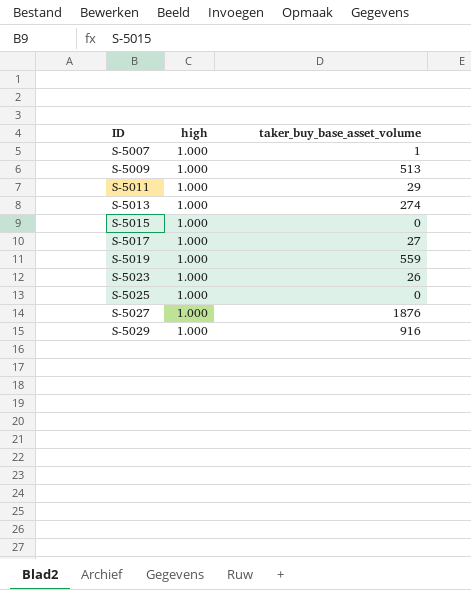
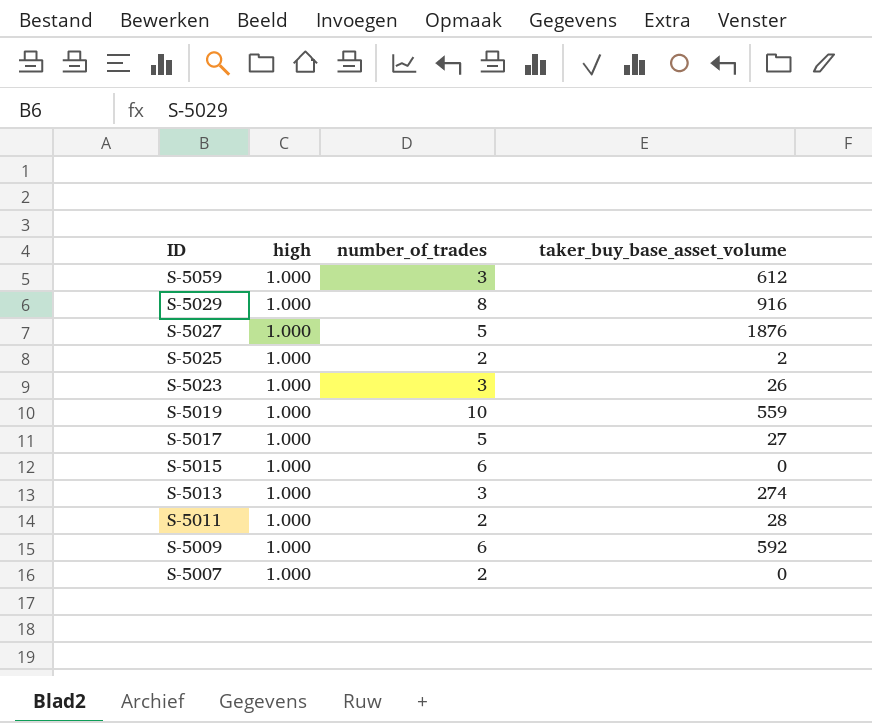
row order: ID ascending -> ID descending
column number_of_trades | position: none -> 3
row S-5059: none -> 1.000 | 3 | 612
S-5025 | taker_buy_base_asset_volume: 0 -> 2
S-5011 | taker_buy_base_asset_volume: 29 -> 28
S-5009 | taker_buy_base_asset_volume: 513 -> 592
S-5007 | taker_buy_base_asset_volume: 1 -> 0

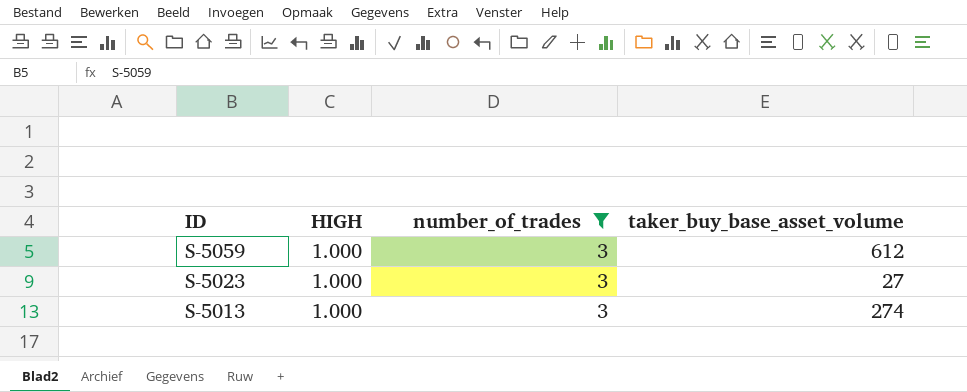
filter: none -> number_of_trades = 3
column name: high -> HIGH
S-5023 | taker_buy_base_asset_volume: 26 -> 27

